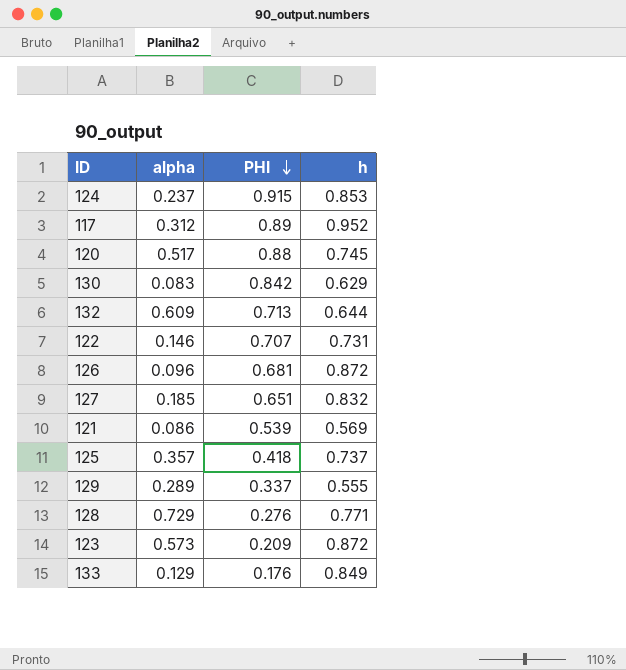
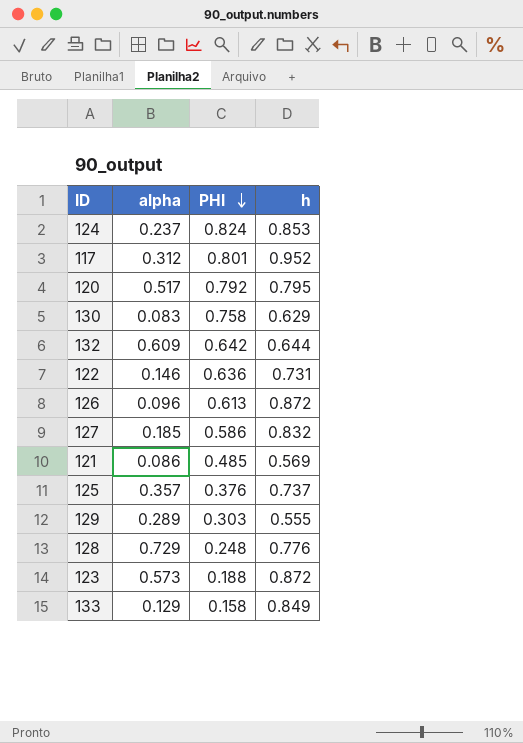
124 | PHI: 0.915 -> 0.824
117 | PHI: 0.89 -> 0.801
120 | PHI: 0.88 -> 0.792
120 | h: 0.745 -> 0.795
130 | PHI: 0.842 -> 0.758
132 | PHI: 0.713 -> 0.642
122 | PHI: 0.707 -> 0.636
126 | PHI: 0.681 -> 0.613
127 | PHI: 0.651 -> 0.586
121 | PHI: 0.539 -> 0.485
125 | PHI: 0.418 -> 0.376
129 | PHI: 0.337 -> 0.303
128 | PHI: 0.276 -> 0.248
128 | h: 0.771 -> 0.776
123 | PHI: 0.209 -> 0.188
133 | PHI: 0.176 -> 0.158

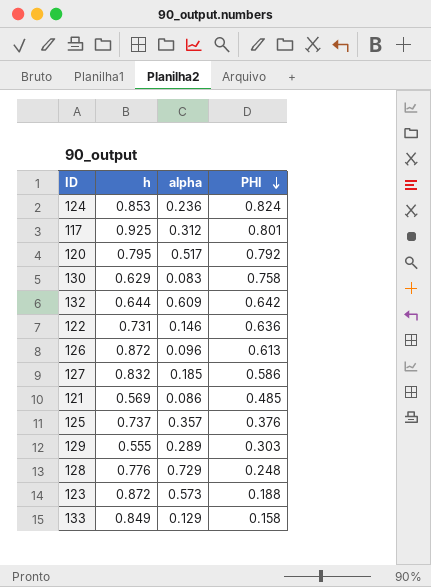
column h | position: 4 -> 2
124 | alpha: 0.237 -> 0.236
117 | h: 0.952 -> 0.925

